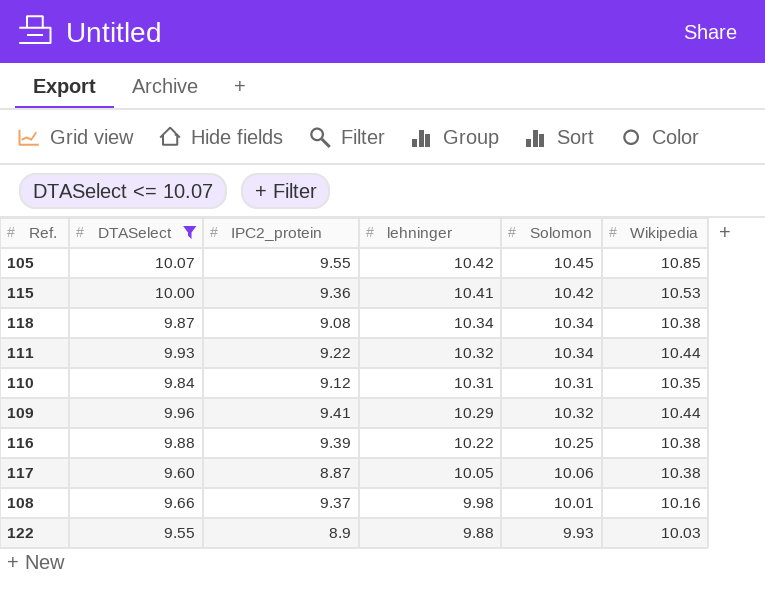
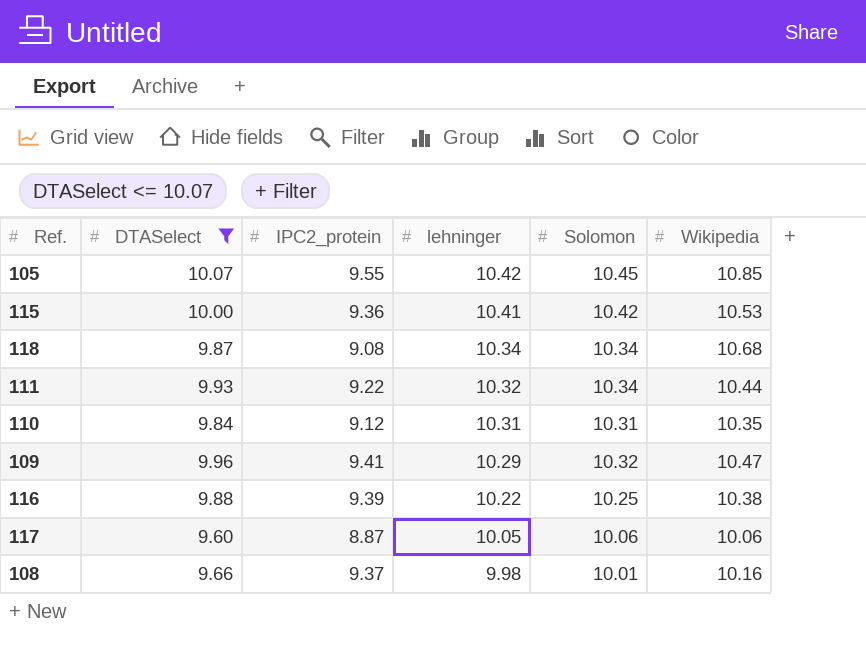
row 122: 9.55 | 8.9 | 9.88 | 9.93 | 10.03 -> none
118 | Wikipedia: 10.38 -> 10.68
109 | Wikipedia: 10.44 -> 10.47
117 | Wikipedia: 10.38 -> 10.06

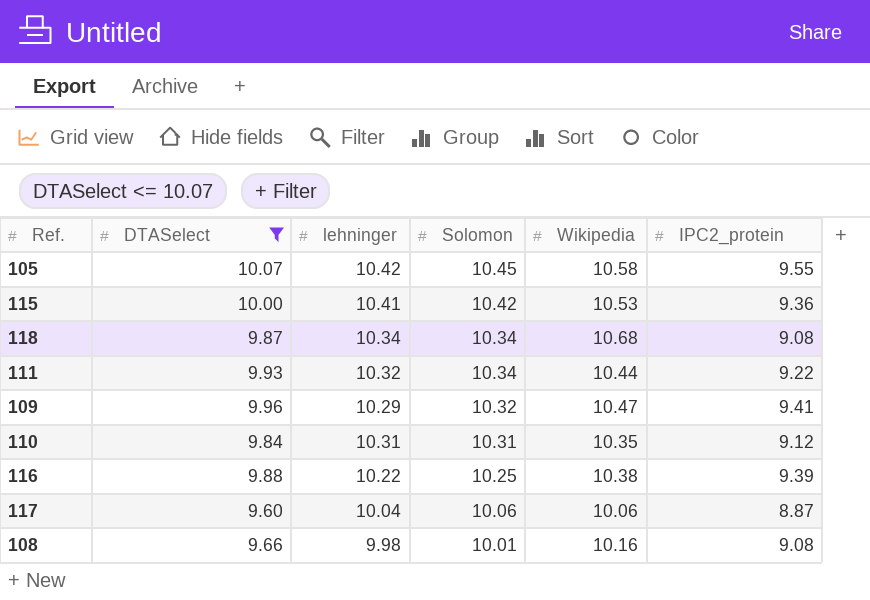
row order: lehninger descending -> Solomon descending
column IPC2_protein | position: 3 -> 6
105 | Wikipedia: 10.85 -> 10.58
117 | lehninger: 10.05 -> 10.04
108 | IPC2_protein: 9.37 -> 9.08

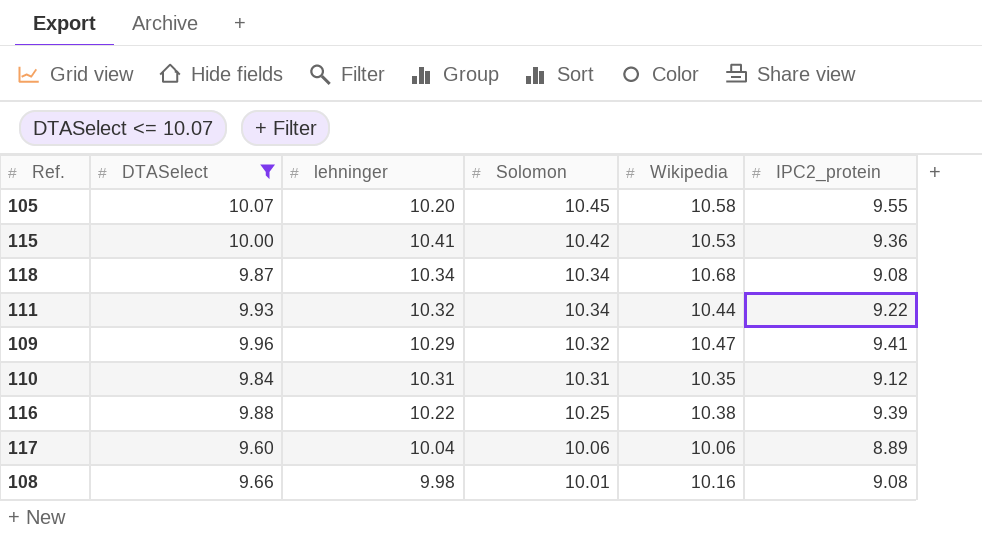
105 | lehninger: 10.42 -> 10.20
117 | IPC2_protein: 8.87 -> 8.89

